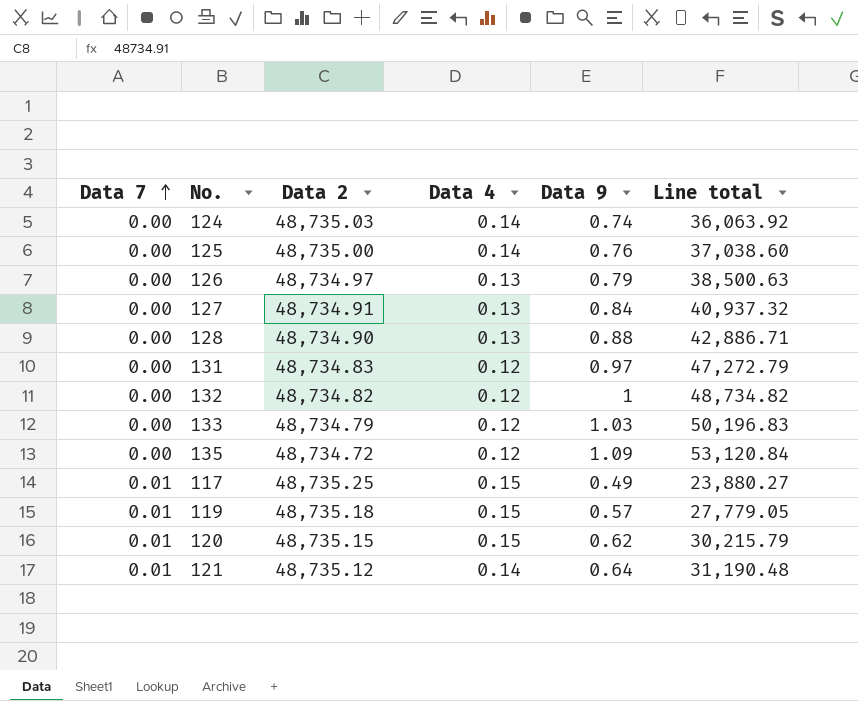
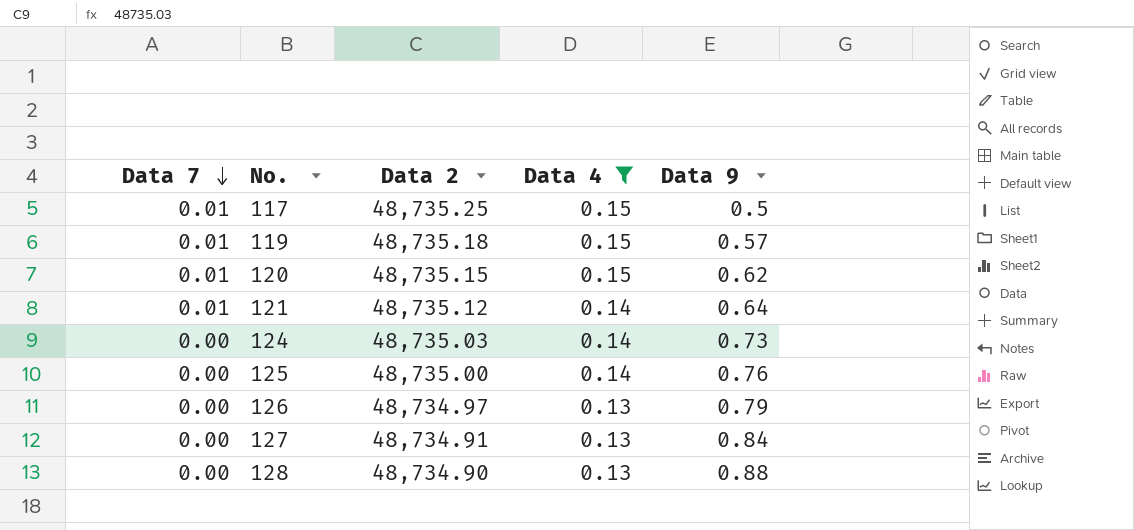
filter: none -> Data 4 != 0.12
row order: Data 7 ascending -> Data 7 descending
column Line total | formula: [Data 2] * [Data 9] -> none
117 | Data 9: 0.49 -> 0.5
124 | Data 9: 0.74 -> 0.73

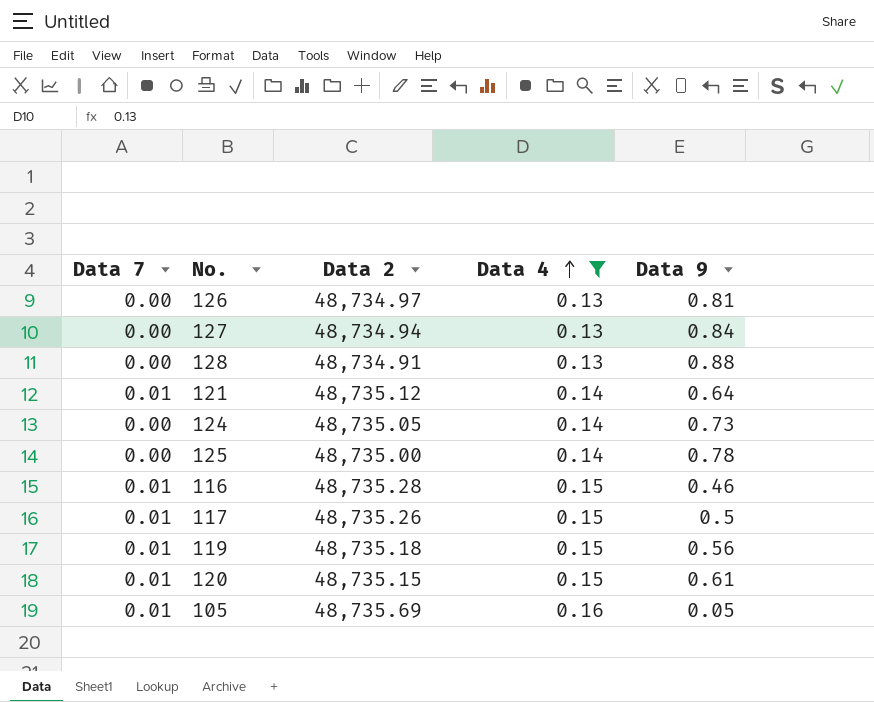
row order: Data 7 descending -> Data 4 ascending
126 | Data 9: 0.79 -> 0.81
127 | Data 2: 48,734.91 -> 48,734.94
128 | Data 2: 48,734.90 -> 48,734.91
124 | Data 2: 48,735.03 -> 48,735.05
125 | Data 9: 0.76 -> 0.78
row 116: none -> 0.01 | 48,735.28 | 0.15 | 0.46
117 | Data 2: 48,735.25 -> 48,735.26
119 | Data 9: 0.57 -> 0.56
120 | Data 9: 0.62 -> 0.61
row 105: none -> 0.01 | 48,735.69 | 0.16 | 0.05

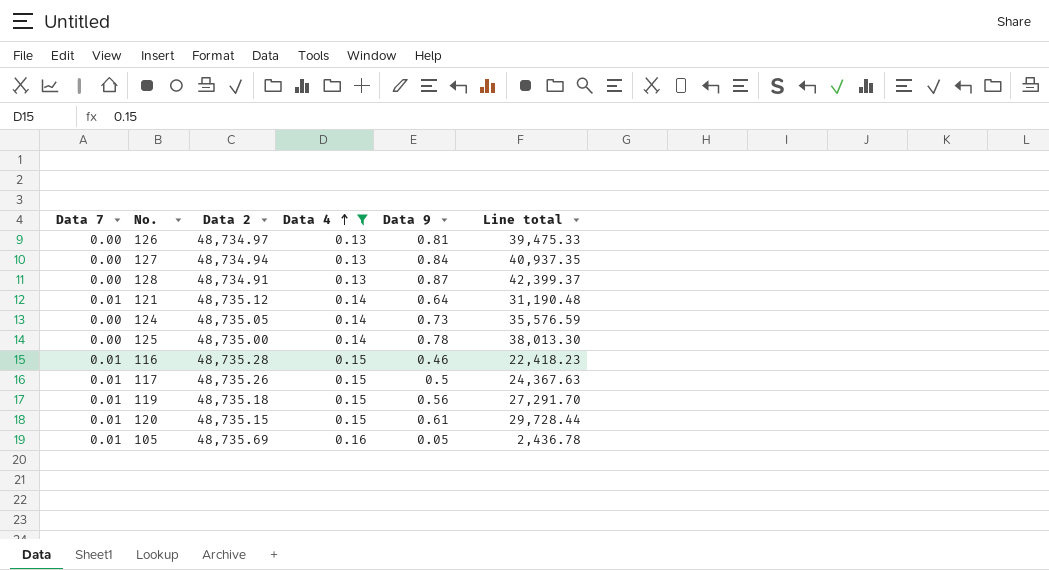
column Line total | formula: none -> [Data 2] * [Data 9]
128 | Data 9: 0.88 -> 0.87

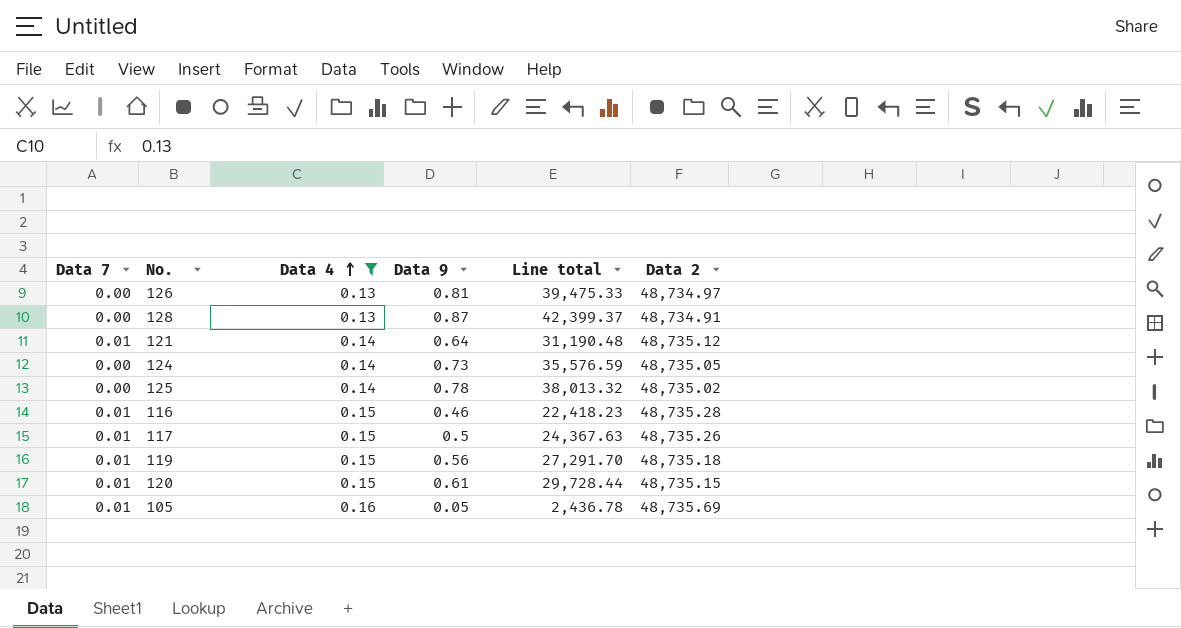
column Data 2 | position: 3 -> 6
row 127: 0.00 | 48,734.94 | 0.13 | 0.84 | 40,937.35 -> none
125 | Line total: 38,013.30 -> 38,013.32
125 | Data 2: 48,735.00 -> 48,735.02

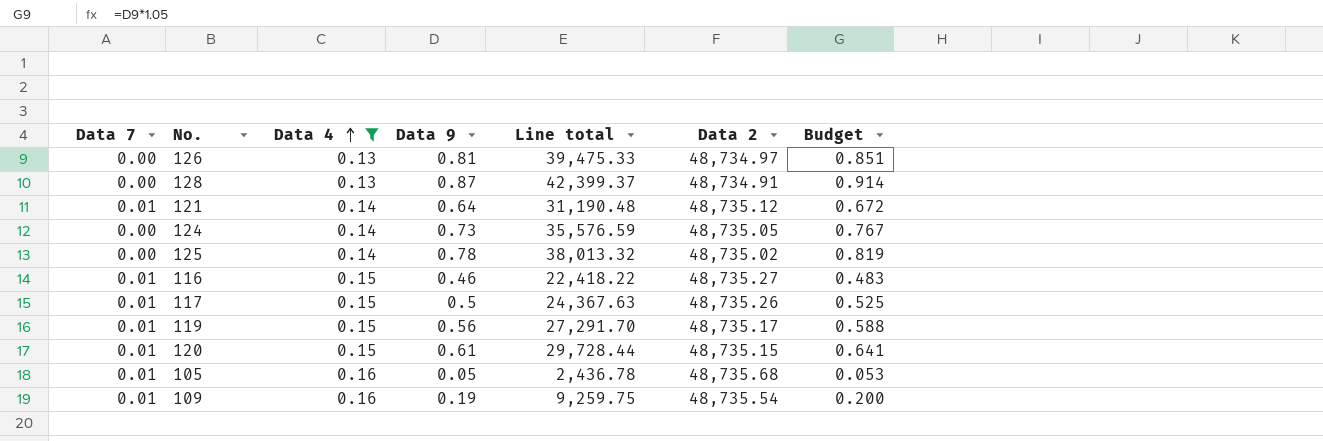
column Budget | formula: none -> [Data 9] * 1.05
116 | Line total: 22,418.23 -> 22,418.22
116 | Data 2: 48,735.28 -> 48,735.27
119 | Data 2: 48,735.18 -> 48,735.17
105 | Data 2: 48,735.69 -> 48,735.68
row 109: none -> 0.01 | 0.16 | 0.19 | 9,259.75 | 48,735.54 | 0.200

